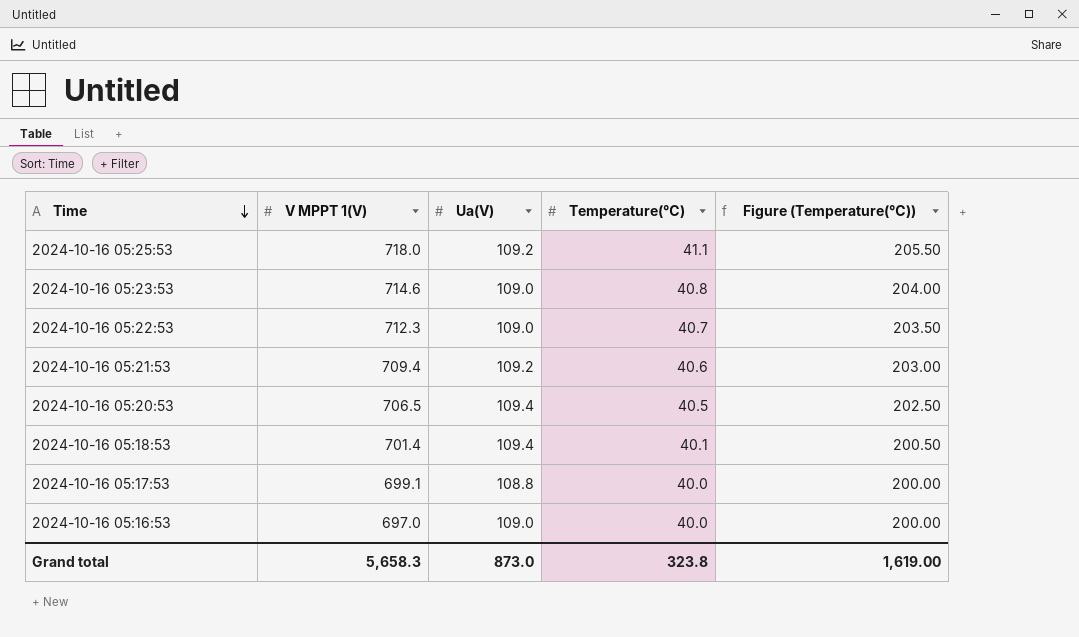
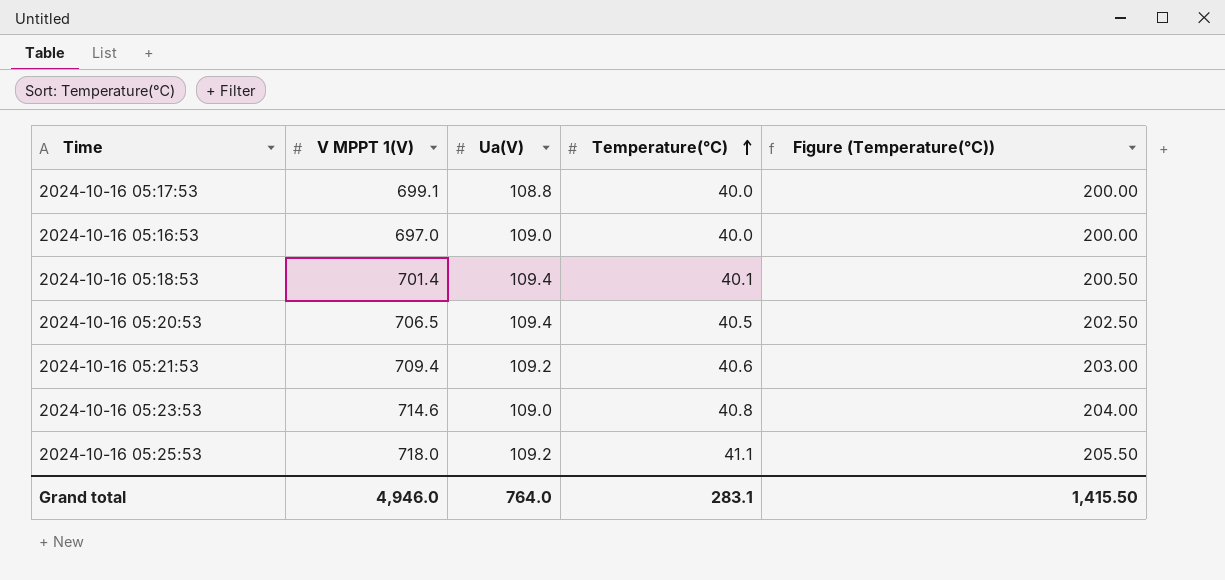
row order: Time descending -> Temperature(℃) ascending
row 2024-10-16 05:22:53: 712.3 | 109.0 | 40.7 | 203.50 -> none
Grand total | V MPPT 1(V): 5,658.3 -> 4,946.0
Grand total | Ua(V): 873.0 -> 764.0
Grand total | Temperature(℃): 323.8 -> 283.1
Grand total | Figure (Temperature(℃)): 1,619.00 -> 1,415.50

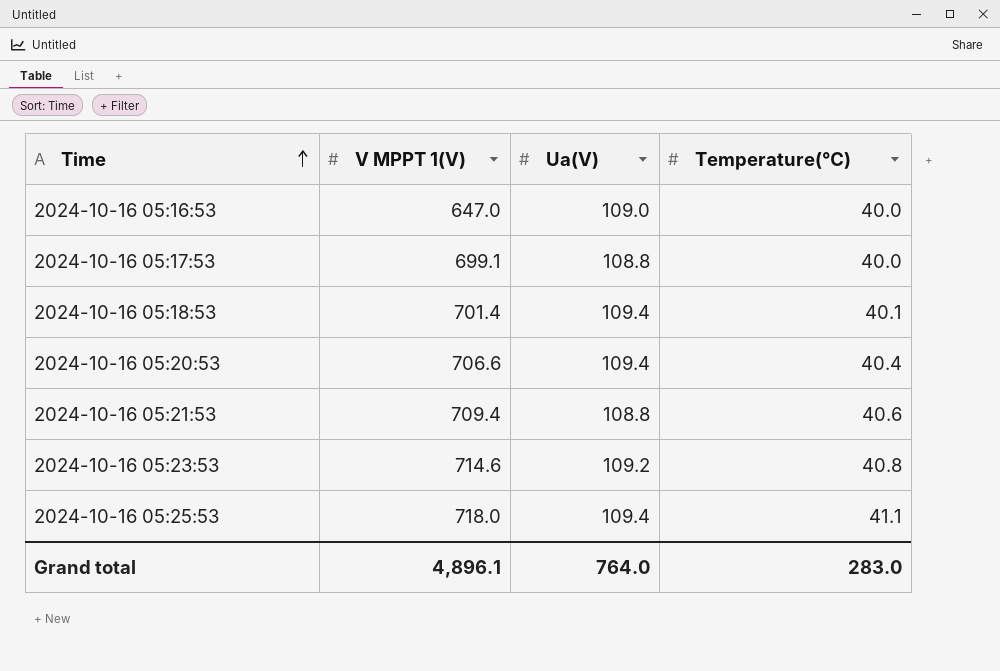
row order: Temperature(℃) ascending -> Time ascending
column Figure (Temperature(℃)) | formula: [Temperature(℃)] * 5 -> none
2024-10-16 05:16:53 | V MPPT 1(V): 697.0 -> 647.0
2024-10-16 05:20:53 | V MPPT 1(V): 706.5 -> 706.6
2024-10-16 05:20:53 | Temperature(℃): 40.5 -> 40.4
2024-10-16 05:21:53 | Ua(V): 109.2 -> 108.8
2024-10-16 05:23:53 | Ua(V): 109.0 -> 109.2
2024-10-16 05:25:53 | Ua(V): 109.2 -> 109.4
Grand total | V MPPT 1(V): 4,946.0 -> 4,896.1
Grand total | Temperature(℃): 283.1 -> 283.0

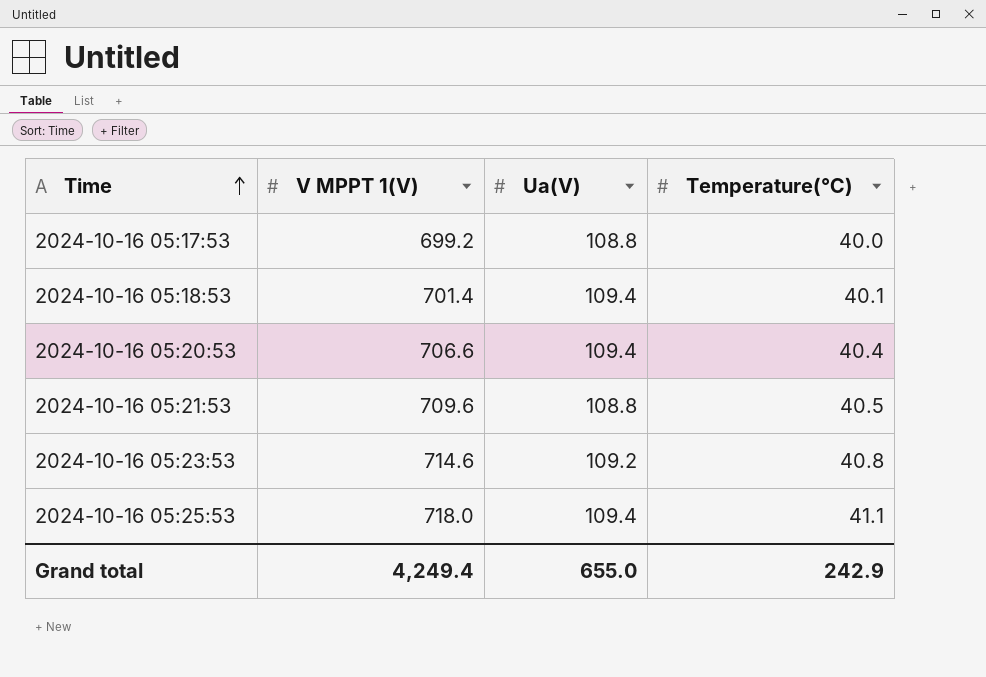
row 2024-10-16 05:16:53: 647.0 | 109.0 | 40.0 -> none
2024-10-16 05:17:53 | V MPPT 1(V): 699.1 -> 699.2
2024-10-16 05:21:53 | V MPPT 1(V): 709.4 -> 709.6
2024-10-16 05:21:53 | Temperature(℃): 40.6 -> 40.5
Grand total | V MPPT 1(V): 4,896.1 -> 4,249.4
Grand total | Ua(V): 764.0 -> 655.0
Grand total | Temperature(℃): 283.0 -> 242.9

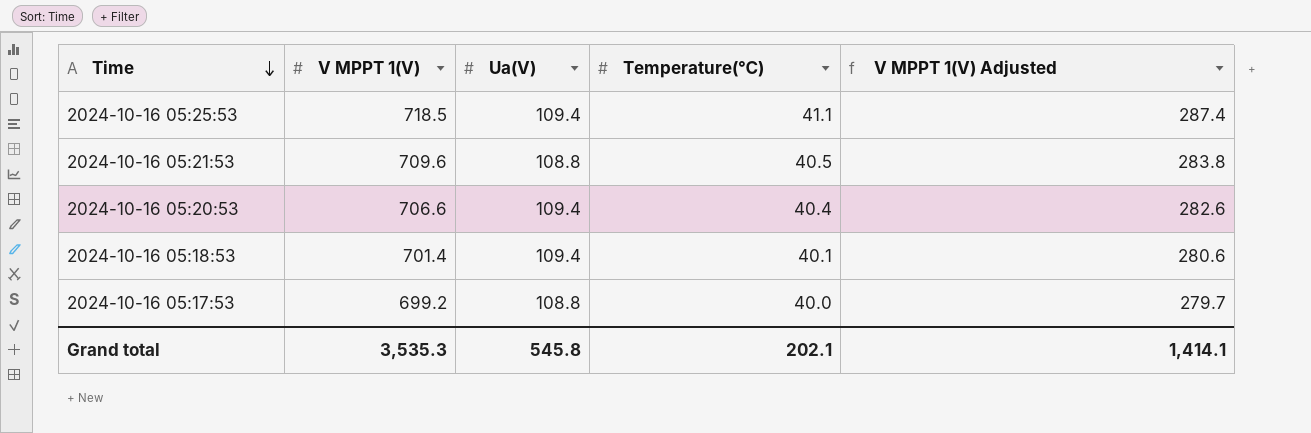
row order: Time ascending -> Time descending
column V MPPT 1(V) Adjusted | formula: none -> [V MPPT 1(V)] * 0.4
row 2024-10-16 05:23:53: 714.6 | 109.2 | 40.8 -> none
2024-10-16 05:25:53 | V MPPT 1(V): 718.0 -> 718.5
Grand total | V MPPT 1(V): 4,249.4 -> 3,535.3
Grand total | Ua(V): 655.0 -> 545.8
Grand total | Temperature(℃): 242.9 -> 202.1

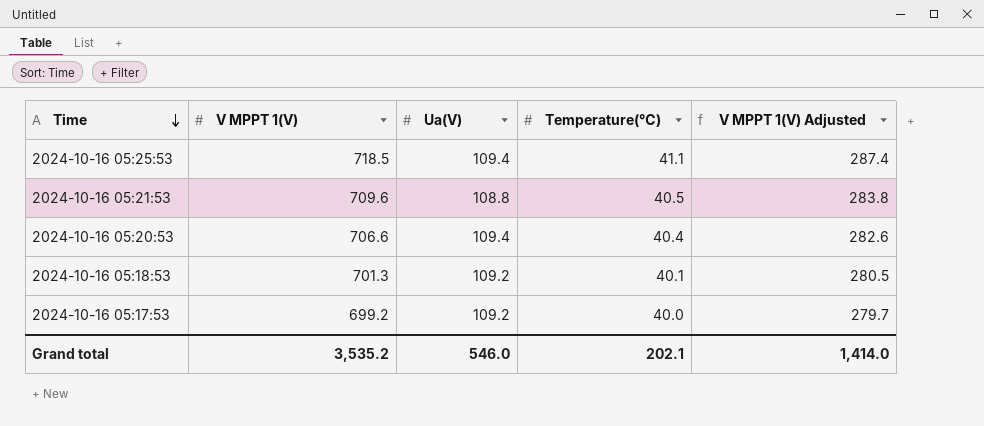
2024-10-16 05:18:53 | V MPPT 1(V): 701.4 -> 701.3
2024-10-16 05:18:53 | Ua(V): 109.4 -> 109.2
2024-10-16 05:18:53 | V MPPT 1(V) Adjusted: 280.6 -> 280.5
2024-10-16 05:17:53 | Ua(V): 108.8 -> 109.2
Grand total | V MPPT 1(V): 3,535.3 -> 3,535.2
Grand total | Ua(V): 545.8 -> 546.0
Grand total | V MPPT 1(V) Adjusted: 1,414.1 -> 1,414.0

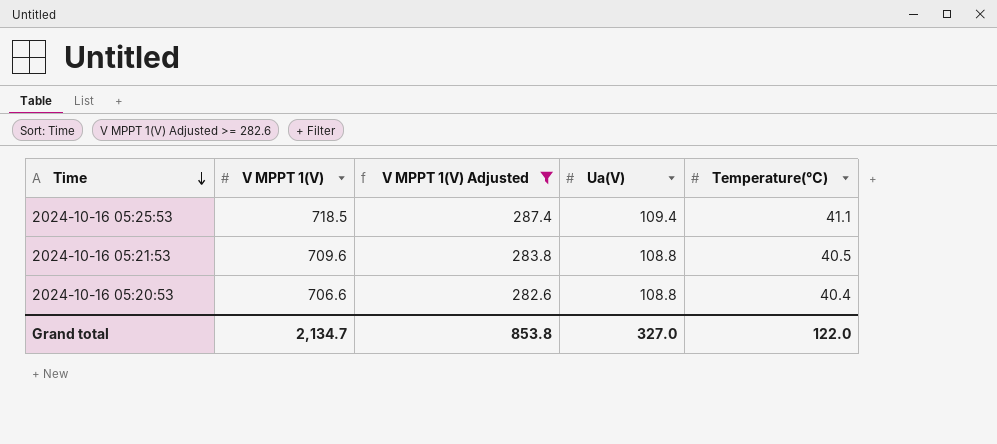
filter: none -> V MPPT 1(V) Adjusted >= 282.6
column V MPPT 1(V) Adjusted | position: 5 -> 3
2024-10-16 05:20:53 | Ua(V): 109.4 -> 108.8
Grand total | V MPPT 1(V): 3,535.2 -> 2,134.7
Grand total | V MPPT 1(V) Adjusted: 1,414.0 -> 853.8
Grand total | Ua(V): 546.0 -> 327.0
Grand total | Temperature(℃): 202.1 -> 122.0

